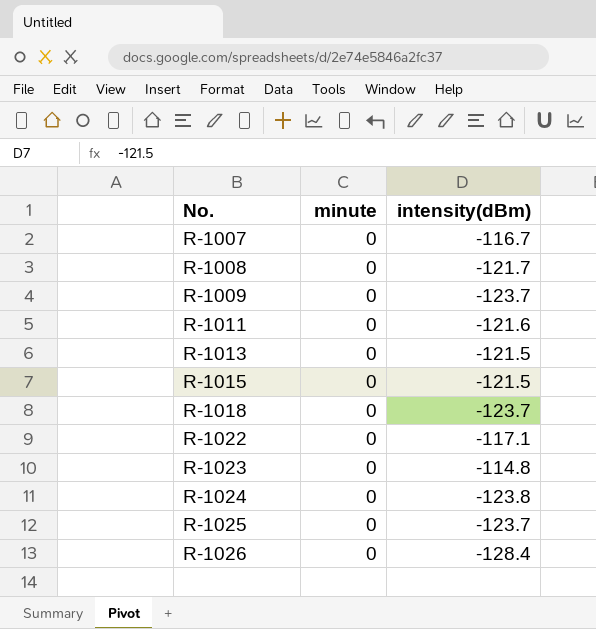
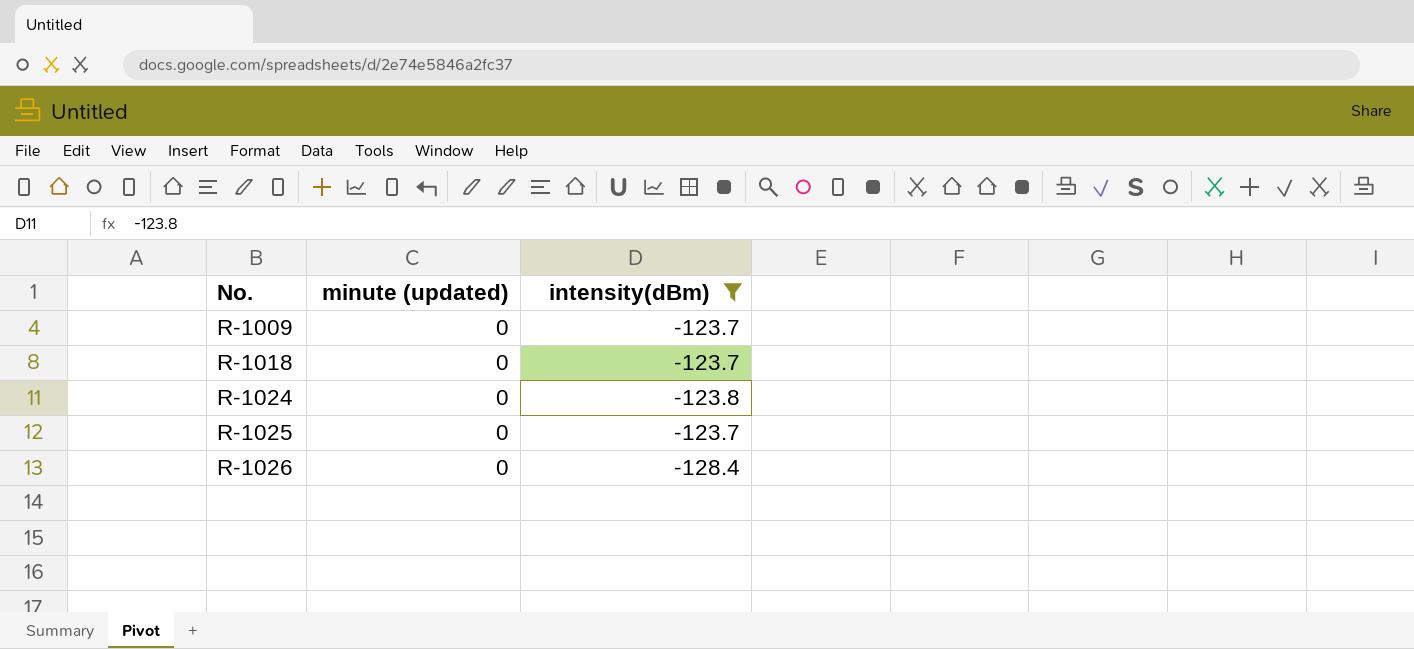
filter: none -> intensity(dBm) <= -123.7
column name: minute -> minute (updated)

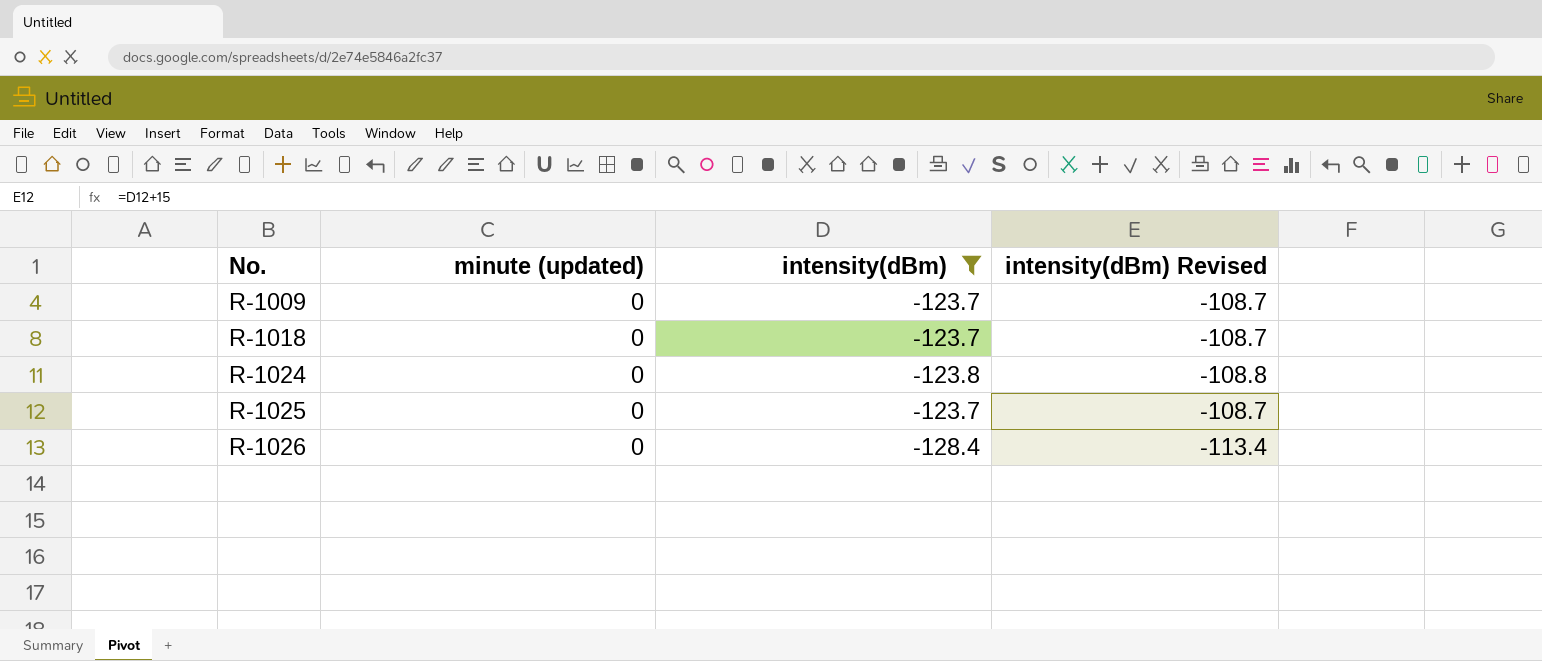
column intensity(dBm) Revised | formula: none -> [intensity(dBm)] + 15

